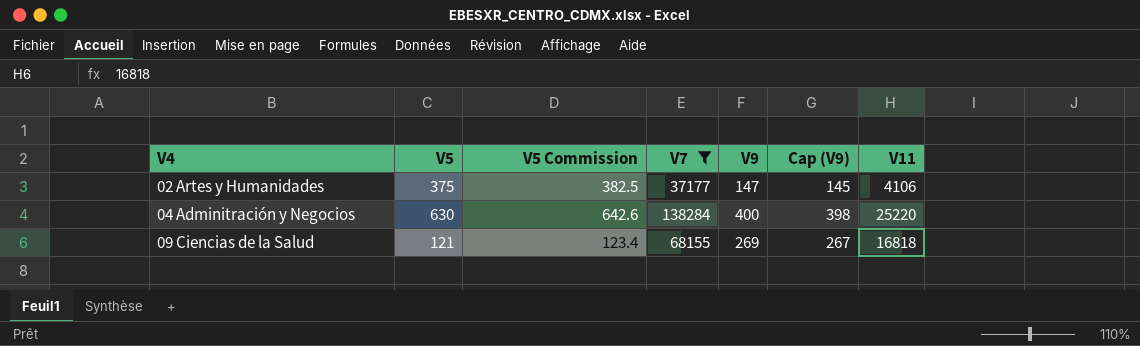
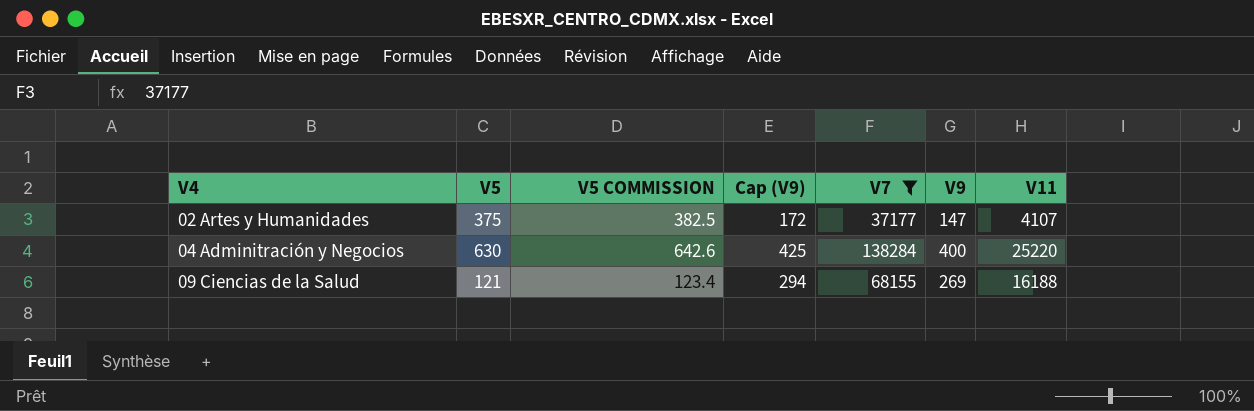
column name: V5 Commission -> V5 COMMISSION
column Cap (V9) | formula: [V9] - 2 -> [V9] + 25
column Cap (V9) | position: 6 -> 4
02 Artes y Humanidades | V11: 4106 -> 4107
09 Ciencias de la Salud | V11: 16818 -> 16188

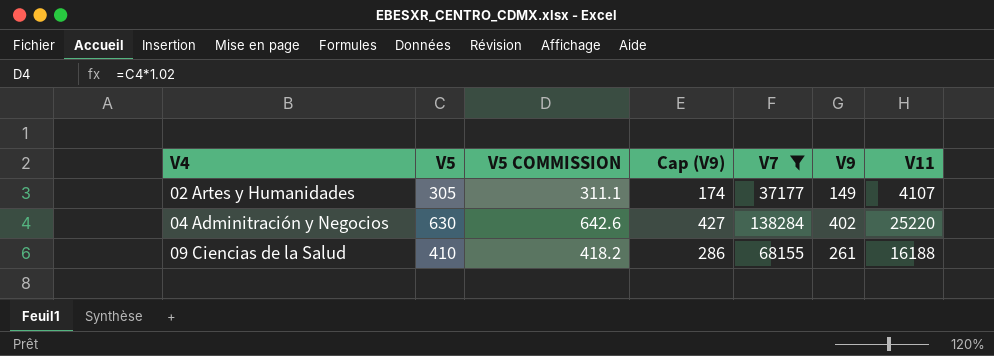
02 Artes y Humanidades | V5: 375 -> 305
02 Artes y Humanidades | V5 COMMISSION: 382.5 -> 311.1
02 Artes y Humanidades | Cap (V9): 172 -> 174
02 Artes y Humanidades | V9: 147 -> 149
04 Adminitración y Negocios | Cap (V9): 425 -> 427
04 Adminitración y Negocios | V9: 400 -> 402
09 Ciencias de la Salud | V5: 121 -> 410
09 Ciencias de la Salud | V5 COMMISSION: 123.4 -> 418.2
09 Ciencias de la Salud | Cap (V9): 294 -> 286
09 Ciencias de la Salud | V9: 269 -> 261

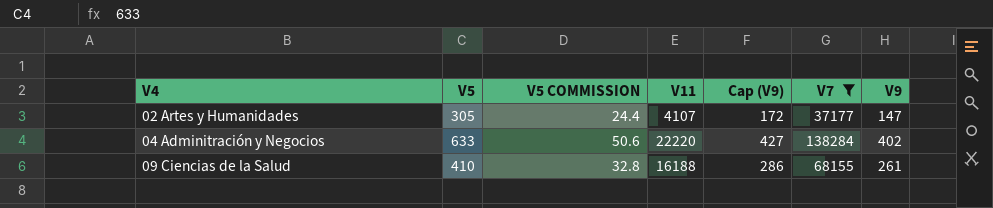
column V5 COMMISSION | formula: [V5] * 1.02 -> [V5] * 0.08
column V11 | position: 7 -> 4
02 Artes y Humanidades | Cap (V9): 174 -> 172
02 Artes y Humanidades | V9: 149 -> 147
04 Adminitración y Negocios | V5: 630 -> 633
04 Adminitración y Negocios | V11: 25220 -> 22220

